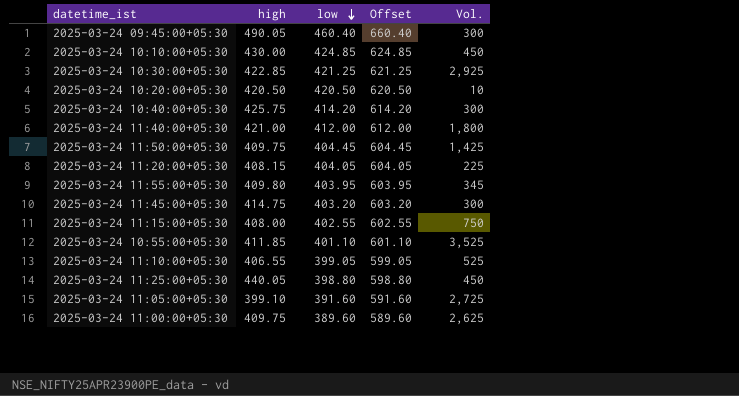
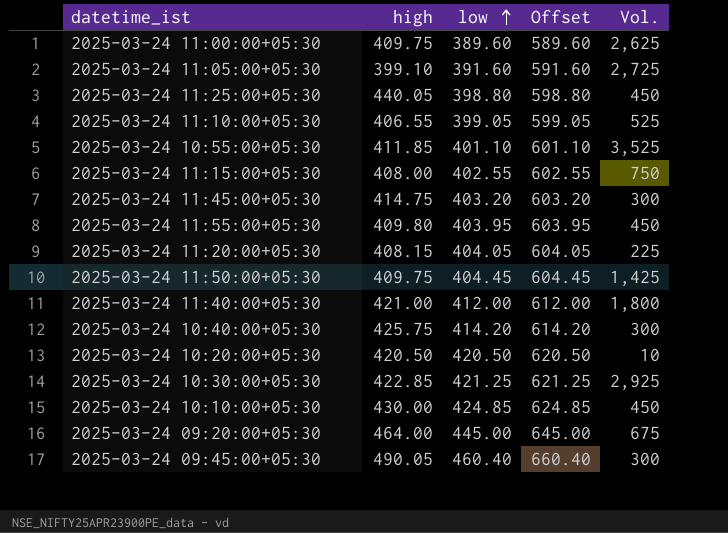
row order: low descending -> low ascending
2025-03-24 11:55:00+05:30 | Vol.: 345 -> 450
row 2025-03-24 09:20:00+05:30: none -> 464.00 | 445.00 | 645.00 | 675

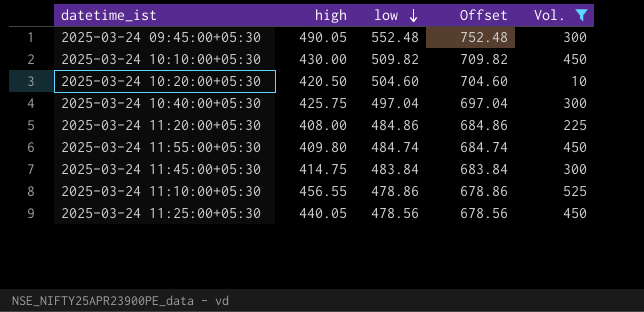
filter: none -> Vol. <= 525
row order: low ascending -> low descending
2025-03-24 09:45:00+05:30 | low: 460.40 -> 552.48
2025-03-24 09:45:00+05:30 | Offset: 660.40 -> 752.48
2025-03-24 10:10:00+05:30 | low: 424.85 -> 509.82
2025-03-24 10:10:00+05:30 | Offset: 624.85 -> 709.82
2025-03-24 10:20:00+05:30 | low: 420.50 -> 504.60
2025-03-24 10:20:00+05:30 | Offset: 620.50 -> 704.60
2025-03-24 10:40:00+05:30 | low: 414.20 -> 497.04
2025-03-24 10:40:00+05:30 | Offset: 614.20 -> 697.04
2025-03-24 11:20:00+05:30 | high: 408.15 -> 408.00
2025-03-24 11:20:00+05:30 | low: 404.05 -> 484.86
2025-03-24 11:20:00+05:30 | Offset: 604.05 -> 684.86
2025-03-24 11:55:00+05:30 | low: 403.95 -> 484.74
2025-03-24 11:55:00+05:30 | Offset: 603.95 -> 684.74
2025-03-24 11:45:00+05:30 | low: 403.20 -> 483.84
2025-03-24 11:45:00+05:30 | Offset: 603.20 -> 683.84
2025-03-24 11:10:00+05:30 | high: 406.55 -> 456.55
2025-03-24 11:10:00+05:30 | low: 399.05 -> 478.86
2025-03-24 11:10:00+05:30 | Offset: 599.05 -> 678.86
2025-03-24 11:25:00+05:30 | low: 398.80 -> 478.56
2025-03-24 11:25:00+05:30 | Offset: 598.80 -> 678.56

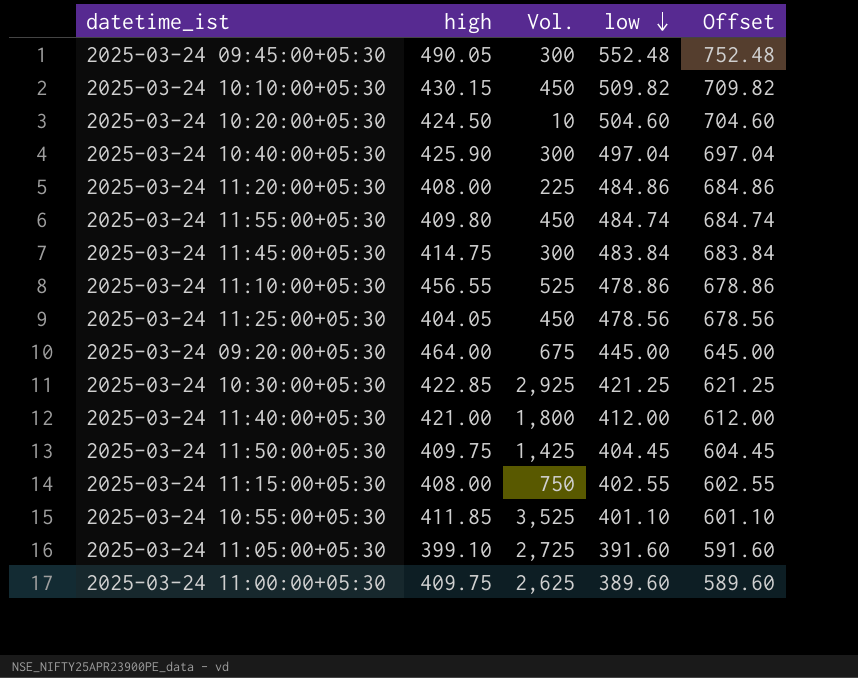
filter: Vol. <= 525 -> none
column Vol. | position: 5 -> 3
2025-03-24 10:10:00+05:30 | high: 430.00 -> 430.15
2025-03-24 10:20:00+05:30 | high: 420.50 -> 424.50
2025-03-24 10:40:00+05:30 | high: 425.75 -> 425.90
2025-03-24 11:25:00+05:30 | high: 440.05 -> 404.05

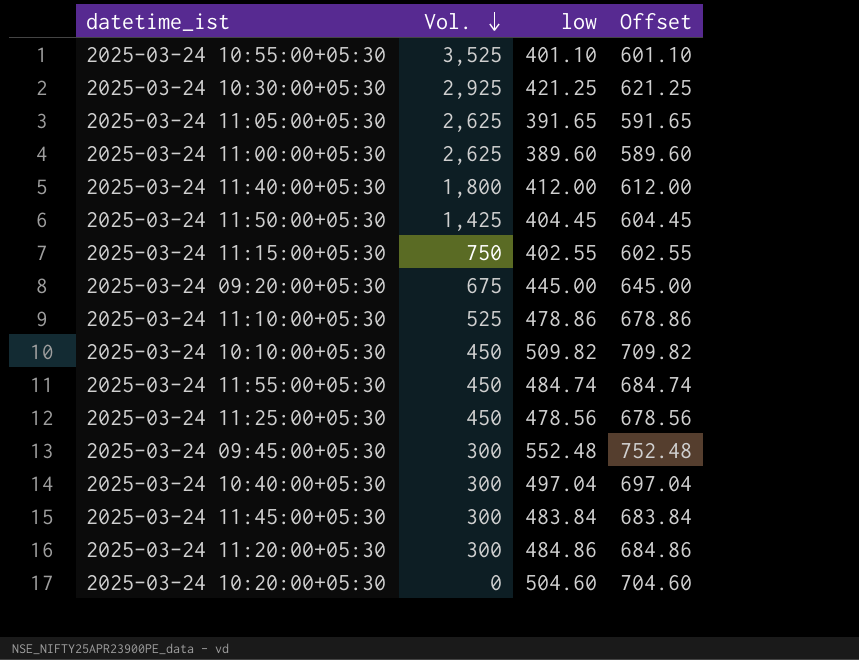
row order: low descending -> Vol. descending
column high | position: 2 -> none
2025-03-24 11:05:00+05:30 | Vol.: 2,725 -> 2,625
2025-03-24 11:05:00+05:30 | low: 391.60 -> 391.65
2025-03-24 11:05:00+05:30 | Offset: 591.60 -> 591.65
2025-03-24 11:20:00+05:30 | Vol.: 225 -> 300
2025-03-24 10:20:00+05:30 | Vol.: 10 -> 0

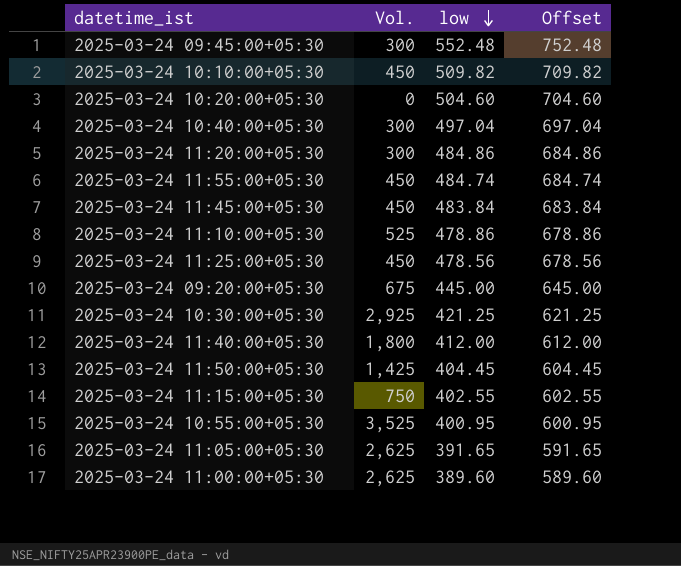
row order: Vol. descending -> low descending
2025-03-24 11:45:00+05:30 | Vol.: 300 -> 450
2025-03-24 10:55:00+05:30 | low: 401.10 -> 400.95
2025-03-24 10:55:00+05:30 | Offset: 601.10 -> 600.95

